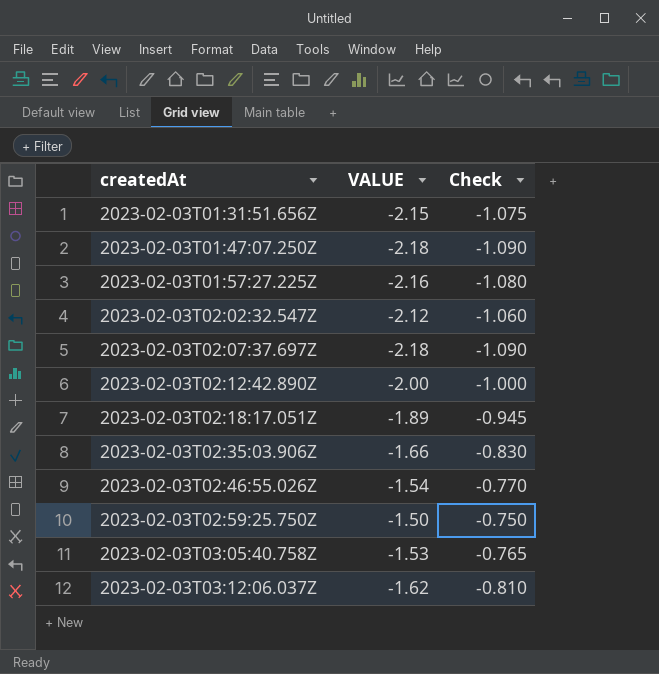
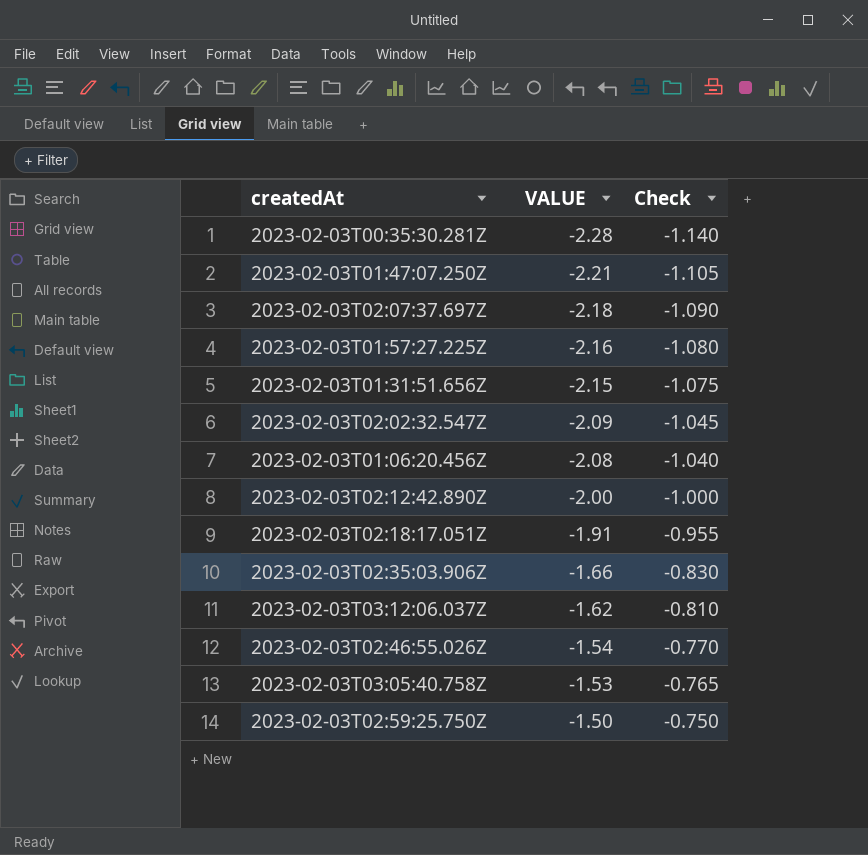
row order: createdAt ascending -> VALUE ascending
row 2023-02-03T00:35:30.281Z: none -> -2.28 | -1.140
2023-02-03T01:47:07.250Z | VALUE: -2.18 -> -2.21
2023-02-03T01:47:07.250Z | Check: -1.090 -> -1.105
2023-02-03T02:02:32.547Z | VALUE: -2.12 -> -2.09
2023-02-03T02:02:32.547Z | Check: -1.060 -> -1.045
row 2023-02-03T01:06:20.456Z: none -> -2.08 | -1.040
2023-02-03T02:18:17.051Z | VALUE: -1.89 -> -1.91
2023-02-03T02:18:17.051Z | Check: -0.945 -> -0.955

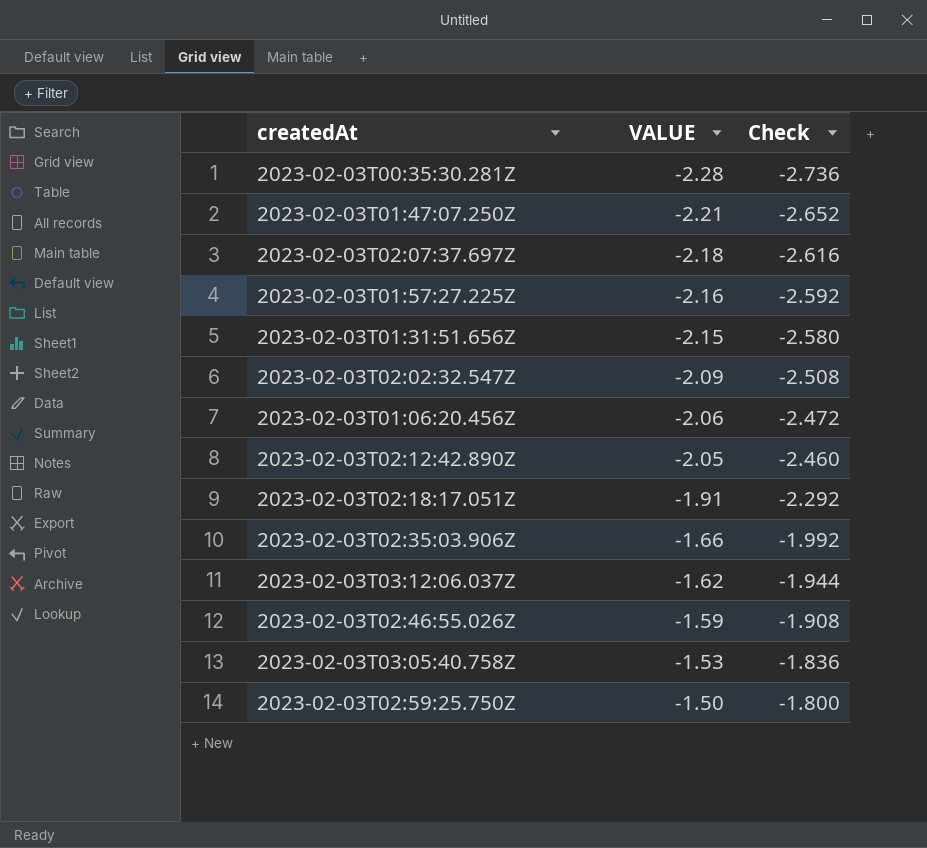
column Check | formula: [VALUE] * 0.5 -> [VALUE] * 1.2
2023-02-03T01:06:20.456Z | VALUE: -2.08 -> -2.06
2023-02-03T02:12:42.890Z | VALUE: -2.00 -> -2.05
2023-02-03T02:46:55.026Z | VALUE: -1.54 -> -1.59

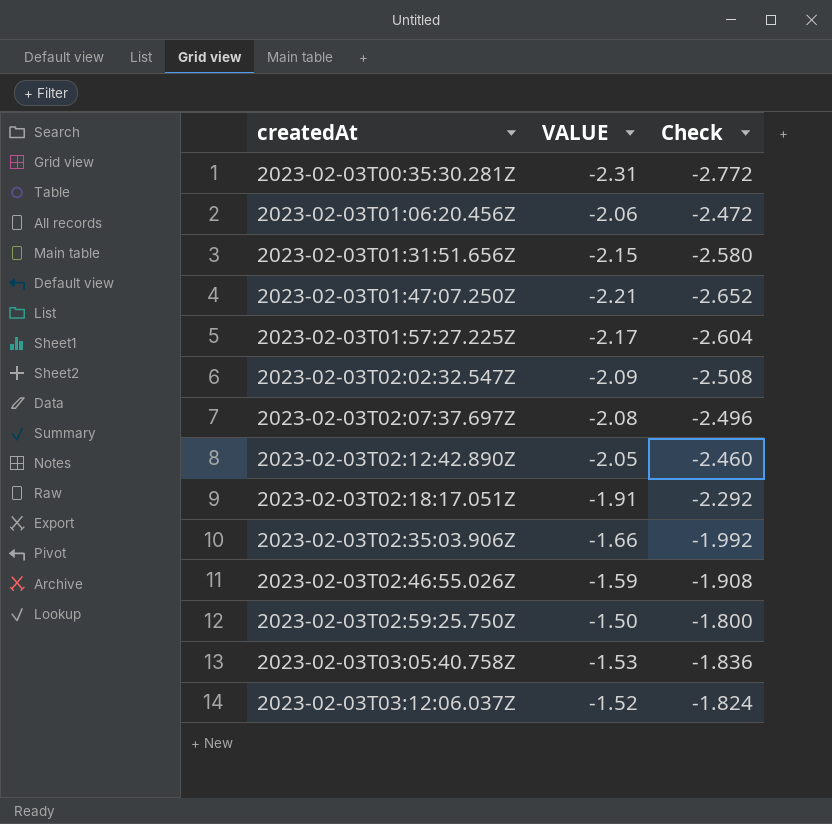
row order: VALUE ascending -> createdAt ascending
2023-02-03T00:35:30.281Z | VALUE: -2.28 -> -2.31
2023-02-03T00:35:30.281Z | Check: -2.736 -> -2.772
2023-02-03T01:57:27.225Z | VALUE: -2.16 -> -2.17
2023-02-03T01:57:27.225Z | Check: -2.592 -> -2.604
2023-02-03T02:07:37.697Z | VALUE: -2.18 -> -2.08
2023-02-03T02:07:37.697Z | Check: -2.616 -> -2.496
2023-02-03T03:12:06.037Z | VALUE: -1.62 -> -1.52
2023-02-03T03:12:06.037Z | Check: -1.944 -> -1.824

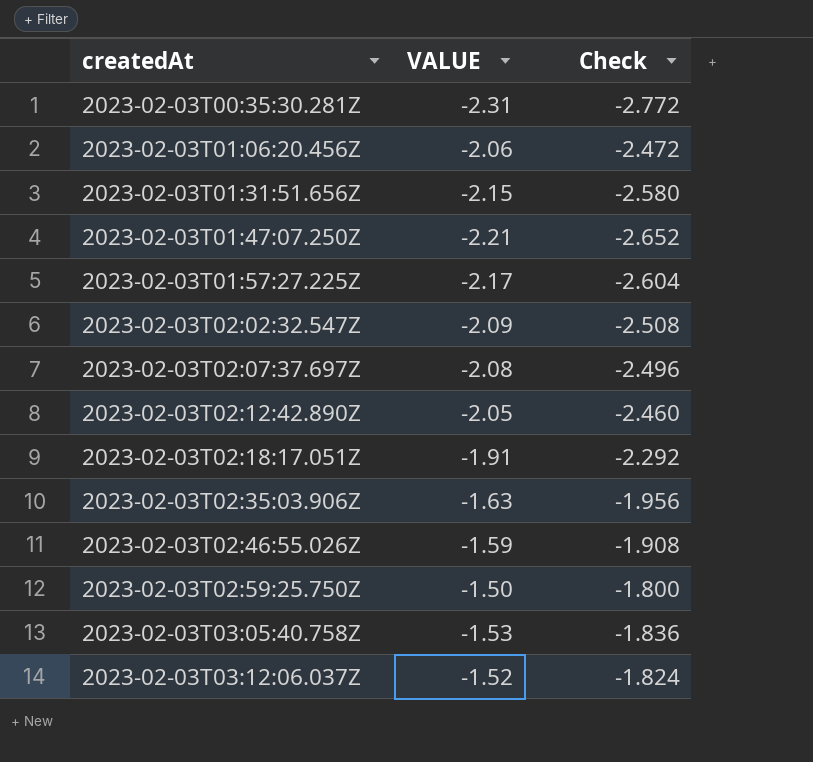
2023-02-03T02:35:03.906Z | VALUE: -1.66 -> -1.63
2023-02-03T02:35:03.906Z | Check: -1.992 -> -1.956

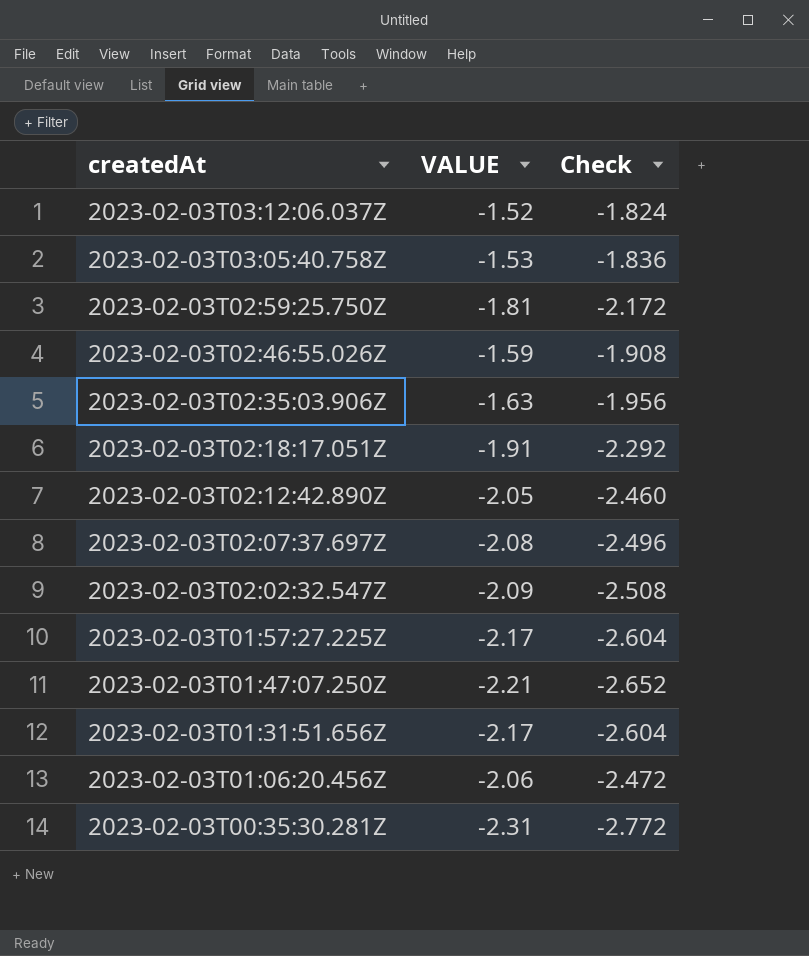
row order: createdAt ascending -> createdAt descending
2023-02-03T02:59:25.750Z | VALUE: -1.50 -> -1.81
2023-02-03T02:59:25.750Z | Check: -1.800 -> -2.172
2023-02-03T01:31:51.656Z | VALUE: -2.15 -> -2.17
2023-02-03T01:31:51.656Z | Check: -2.580 -> -2.604

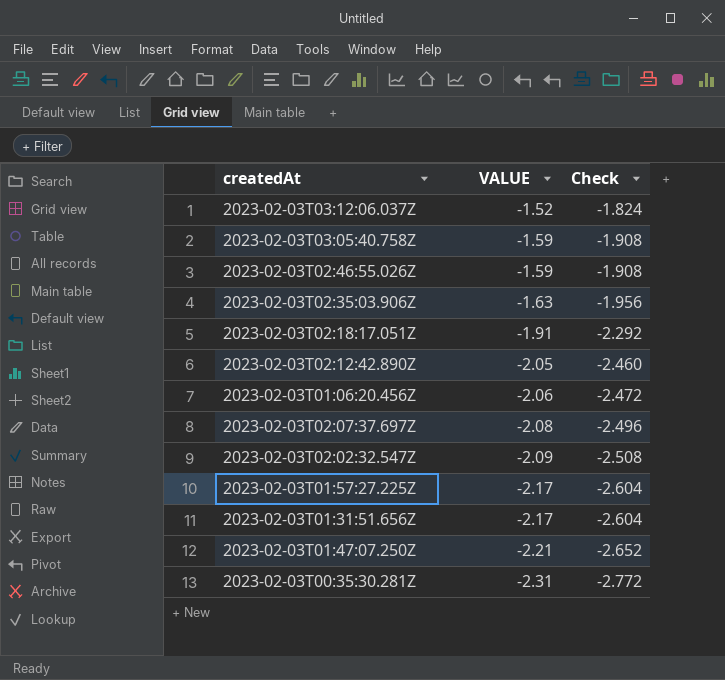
row order: createdAt descending -> VALUE descending
row 2023-02-03T02:59:25.750Z: -1.81 | -2.172 -> none
2023-02-03T03:05:40.758Z | VALUE: -1.53 -> -1.59
2023-02-03T03:05:40.758Z | Check: -1.836 -> -1.908

